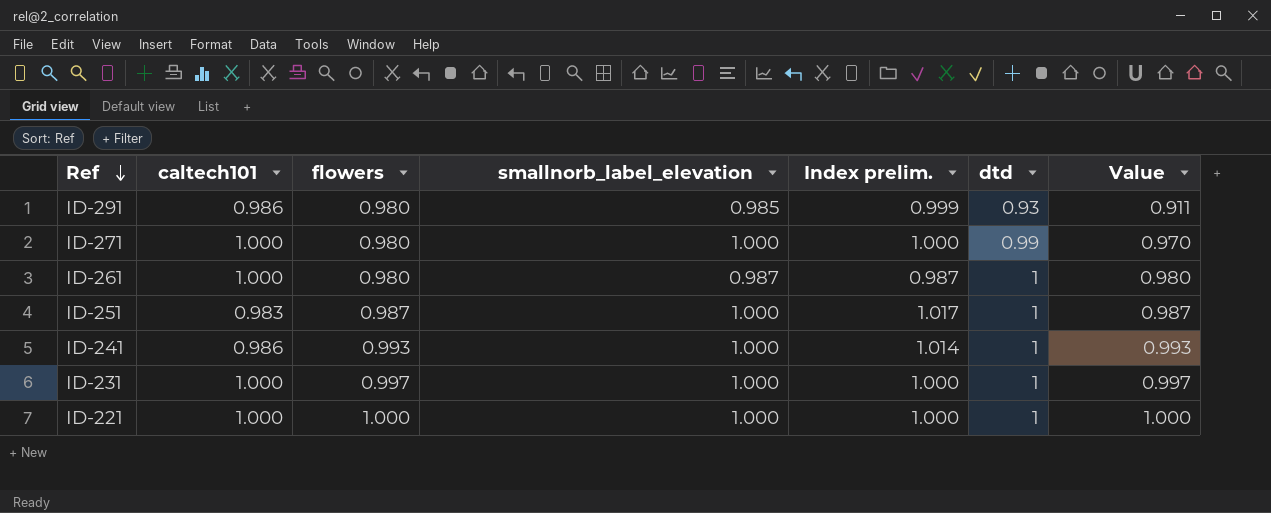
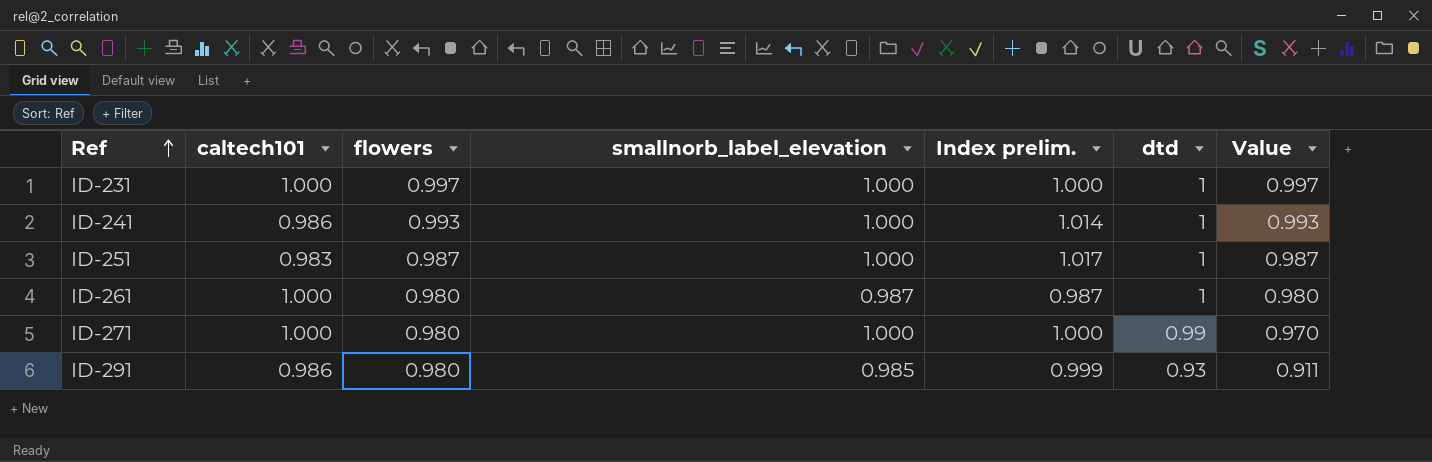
row order: Ref descending -> Ref ascending
row ID-221: 1.000 | 1.000 | 1.000 | 1.000 | 1 | 1.000 -> none

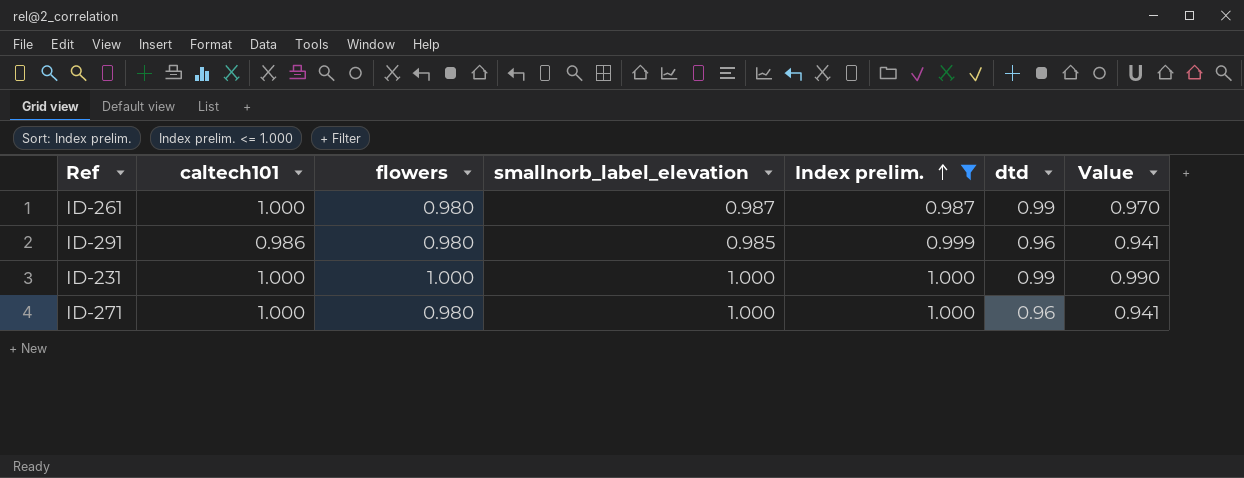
filter: none -> Index prelim. <= 1.000
row order: Ref ascending -> Index prelim. ascending
ID-261 | dtd: 1 -> 0.99
ID-261 | Value: 0.980 -> 0.970
ID-291 | dtd: 0.93 -> 0.96
ID-291 | Value: 0.911 -> 0.941
ID-231 | flowers: 0.997 -> 1.000
ID-231 | dtd: 1 -> 0.99
ID-231 | Value: 0.997 -> 0.990
ID-271 | dtd: 0.99 -> 0.96
ID-271 | Value: 0.970 -> 0.941

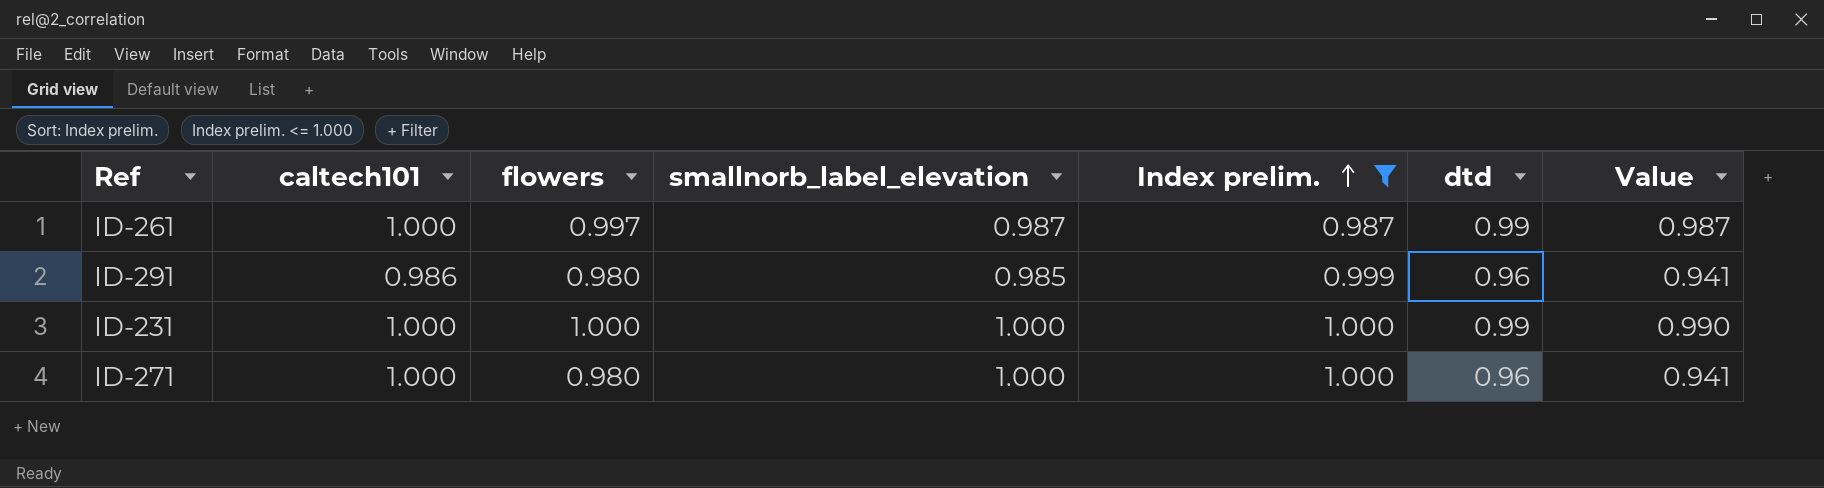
ID-261 | flowers: 0.980 -> 0.997
ID-261 | Value: 0.970 -> 0.987

